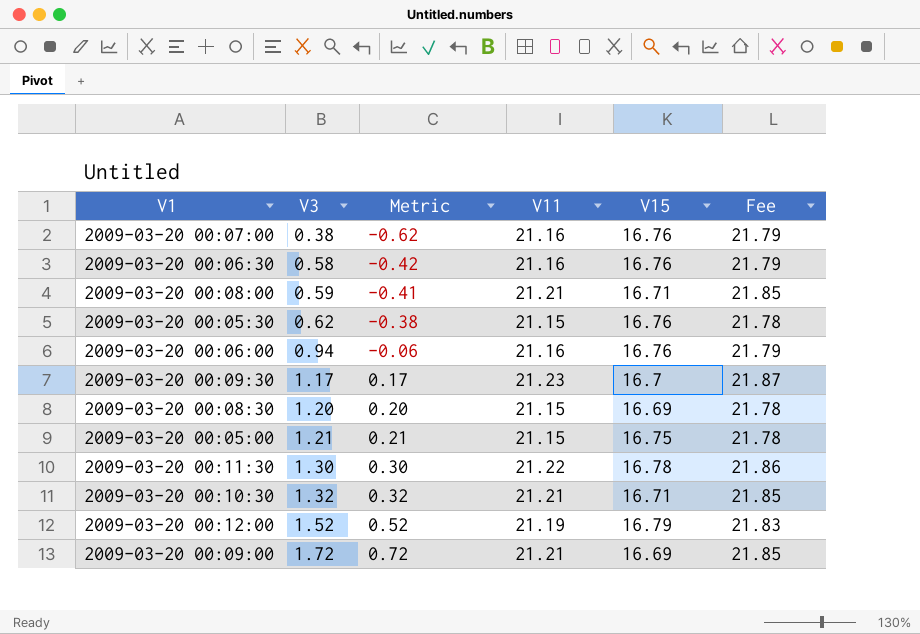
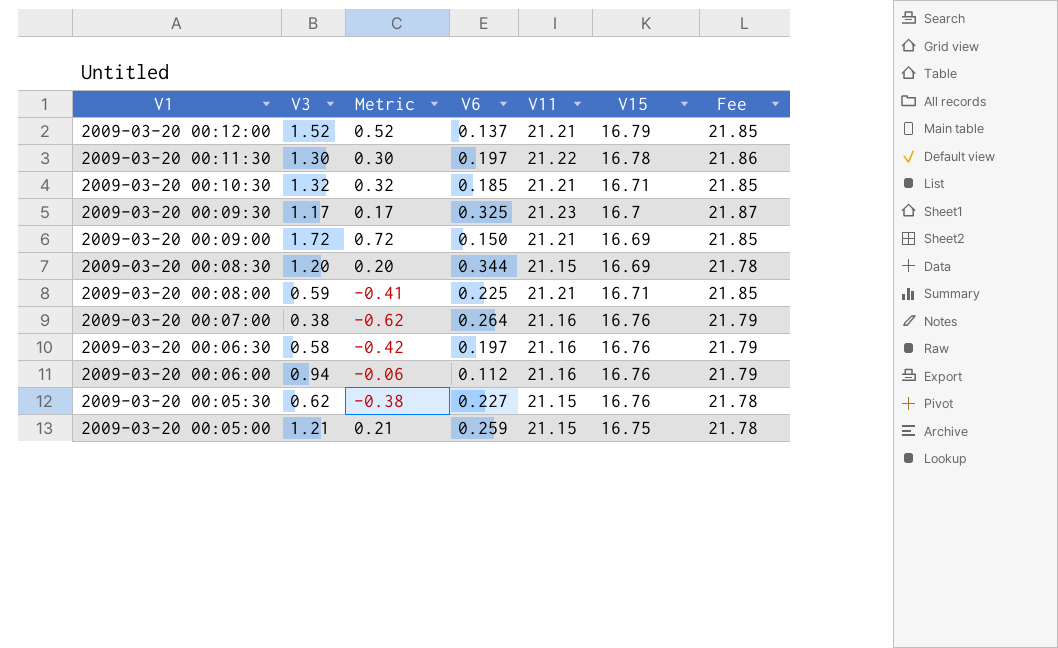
row order: V3 ascending -> V1 descending
column V6 | position: none -> 4
2009-03-20 00:12:00 | V11: 21.19 -> 21.21
2009-03-20 00:12:00 | Fee: 21.83 -> 21.85

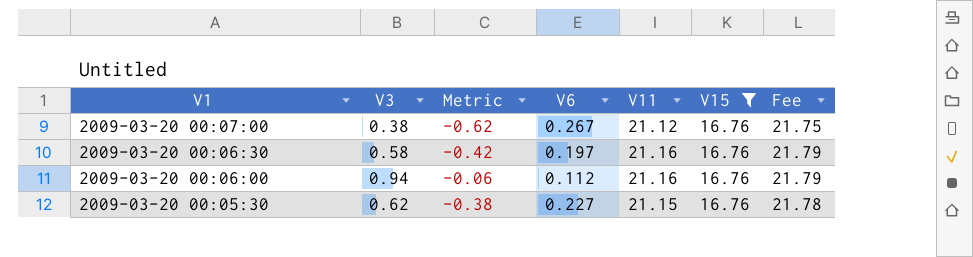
filter: none -> V15 = 16.76
2009-03-20 00:07:00 | V6: 0.264 -> 0.267
2009-03-20 00:07:00 | V11: 21.16 -> 21.12
2009-03-20 00:07:00 | Fee: 21.79 -> 21.75

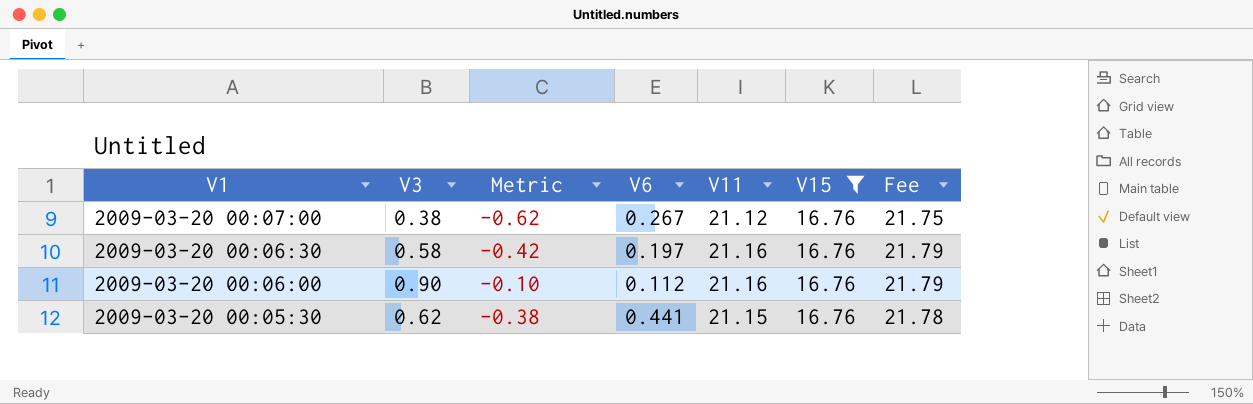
2009-03-20 00:06:00 | V3: 0.94 -> 0.90
2009-03-20 00:06:00 | Metric: -0.06 -> -0.10
2009-03-20 00:05:30 | V6: 0.227 -> 0.441

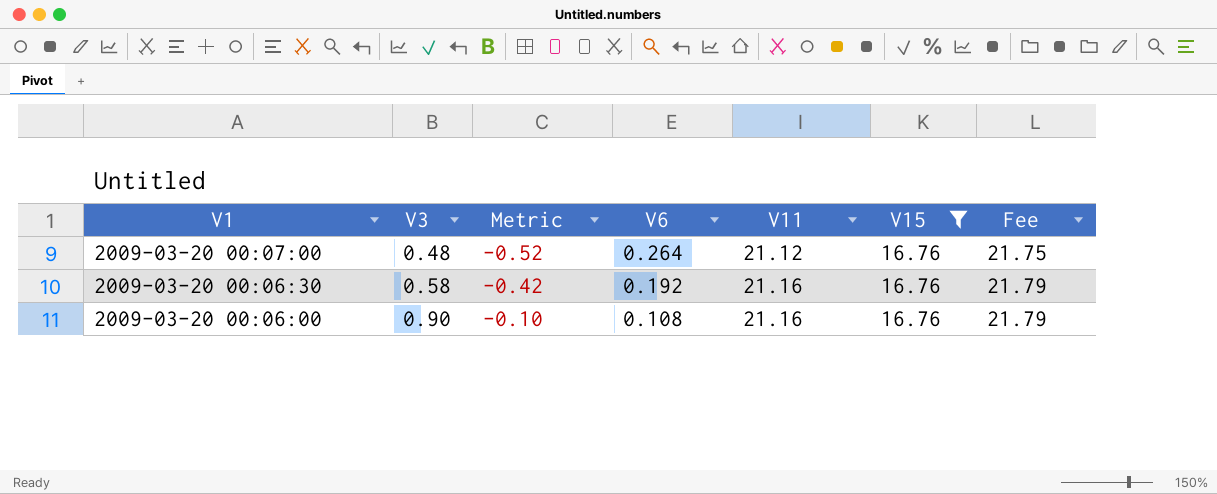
row 2009-03-20 00:05:30: 0.62 | -0.38 | 0.441 | 21.15 | 16.76 | 21.78 -> none
2009-03-20 00:07:00 | V3: 0.38 -> 0.48
2009-03-20 00:07:00 | Metric: -0.62 -> -0.52
2009-03-20 00:07:00 | V6: 0.267 -> 0.264
2009-03-20 00:06:30 | V6: 0.197 -> 0.192
2009-03-20 00:06:00 | V6: 0.112 -> 0.108

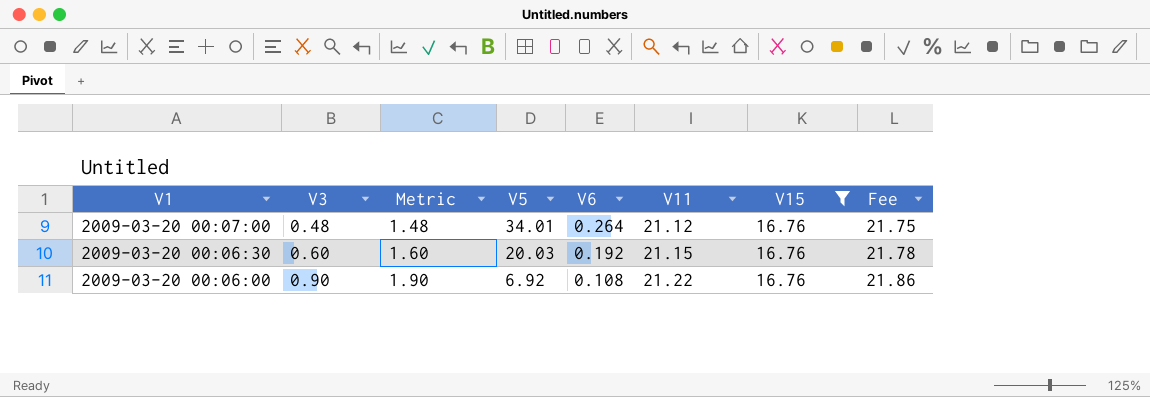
column Metric | formula: [V3] - 1 -> [V3] + 1
column V5 | position: none -> 4
2009-03-20 00:06:30 | V3: 0.58 -> 0.60
2009-03-20 00:06:30 | V11: 21.16 -> 21.15
2009-03-20 00:06:30 | Fee: 21.79 -> 21.78
2009-03-20 00:06:00 | V11: 21.16 -> 21.22
2009-03-20 00:06:00 | Fee: 21.79 -> 21.86

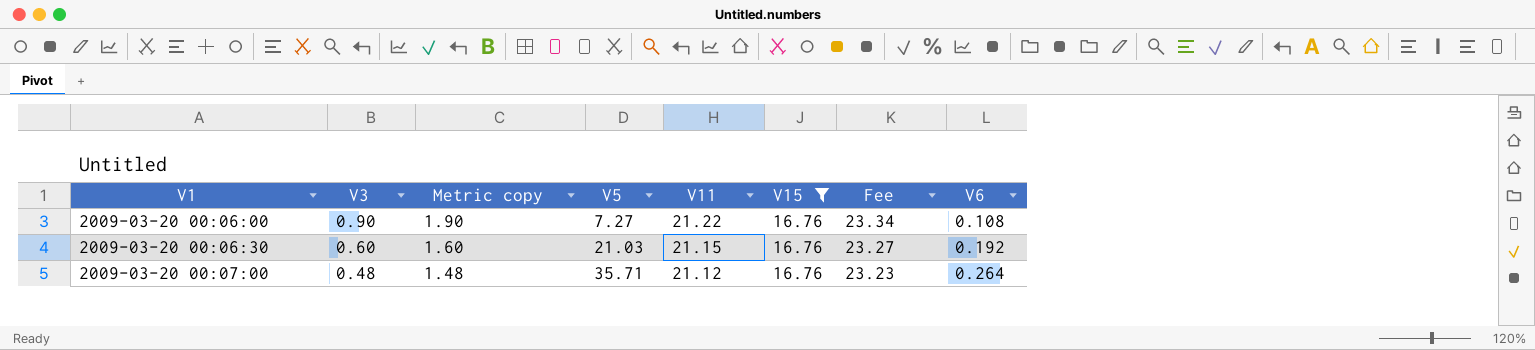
row order: V1 descending -> V1 ascending
column name: Metric -> Metric copy
column Fee | formula: [V11] * 1.03 -> [V11] * 1.1
column V6 | position: 5 -> 8
2009-03-20 00:06:00 | V5: 6.92 -> 7.27
2009-03-20 00:06:30 | V5: 20.03 -> 21.03
2009-03-20 00:07:00 | V5: 34.01 -> 35.71

